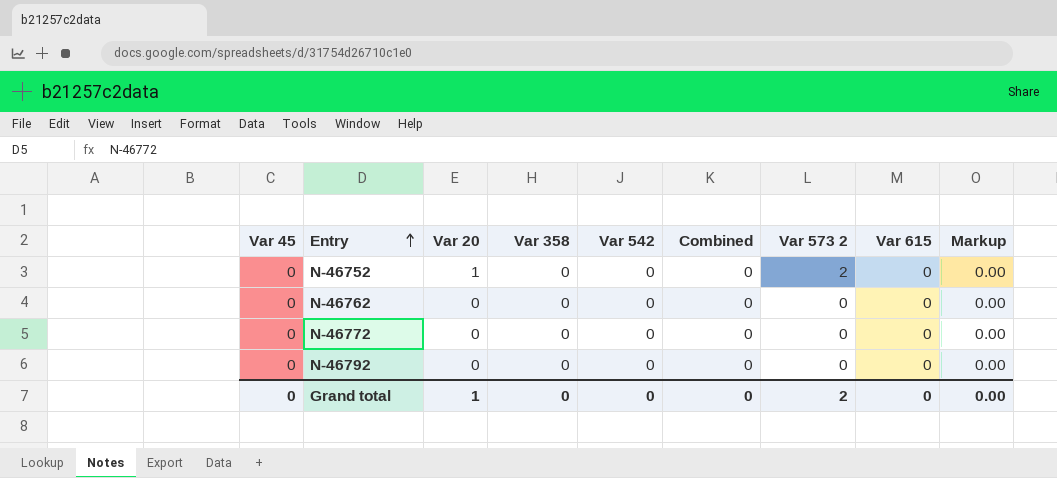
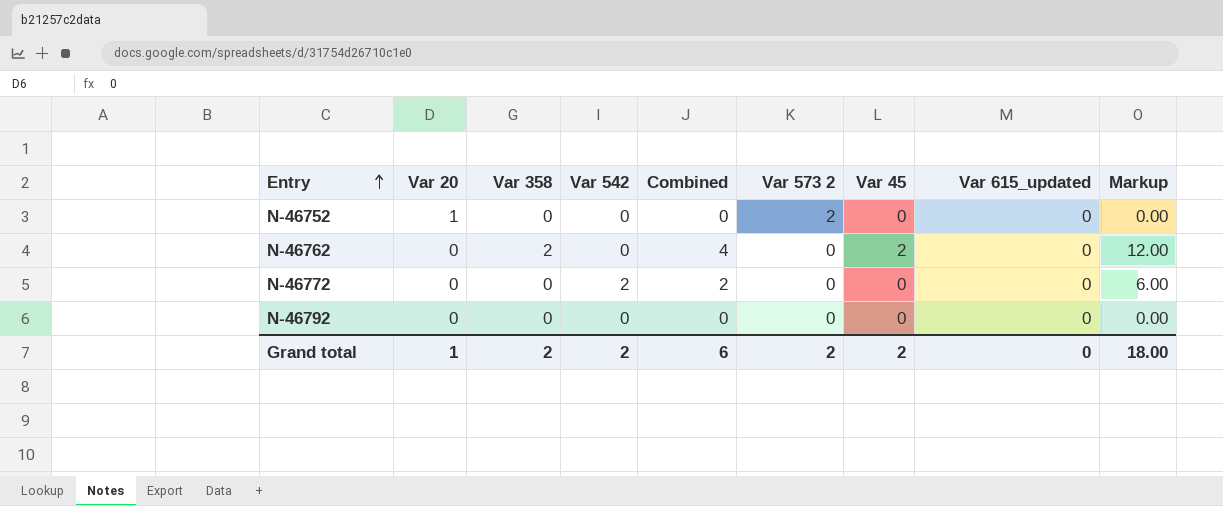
column Var 45 | position: 1 -> 7
column name: Var 615 -> Var 615_updated
N-46762 | Var 358: 0 -> 2
N-46762 | Combined: 0 -> 4
N-46762 | Var 45: 0 -> 2
N-46762 | Markup: 0.00 -> 12.00
N-46772 | Var 542: 0 -> 2
N-46772 | Combined: 0 -> 2
N-46772 | Markup: 0.00 -> 6.00
Grand total | Var 358: 0 -> 2
Grand total | Var 542: 0 -> 2
Grand total | Combined: 0 -> 6
Grand total | Var 45: 0 -> 2
Grand total | Markup: 0.00 -> 18.00

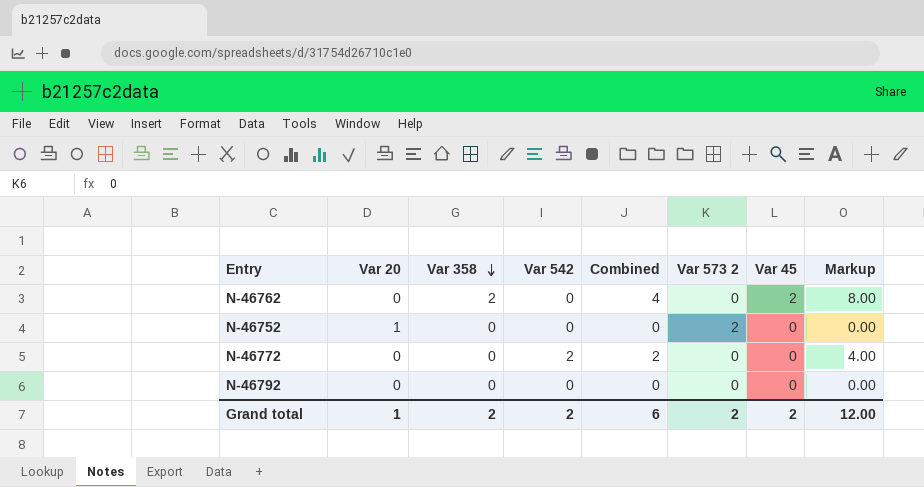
row order: Entry ascending -> Var 358 descending
column Var 615_updated | position: 8 -> none
column Markup | formula: [Combined] * 3 -> [Combined] * 2
Grand total | Markup: 18.00 -> 12.00

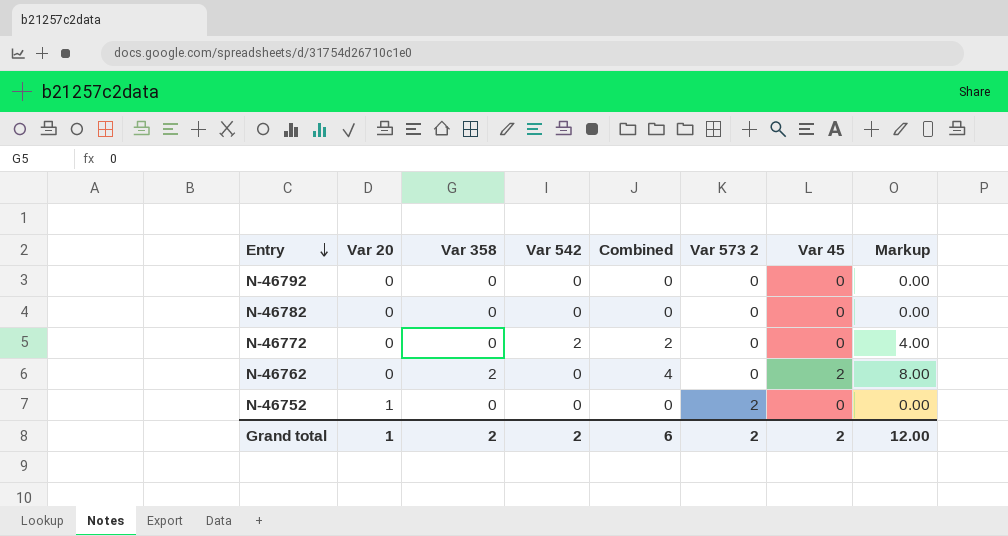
row order: Var 358 descending -> Entry descending
row N-46782: none -> 0 | 0 | 0 | 0 | 0 | 0 | 0.00

